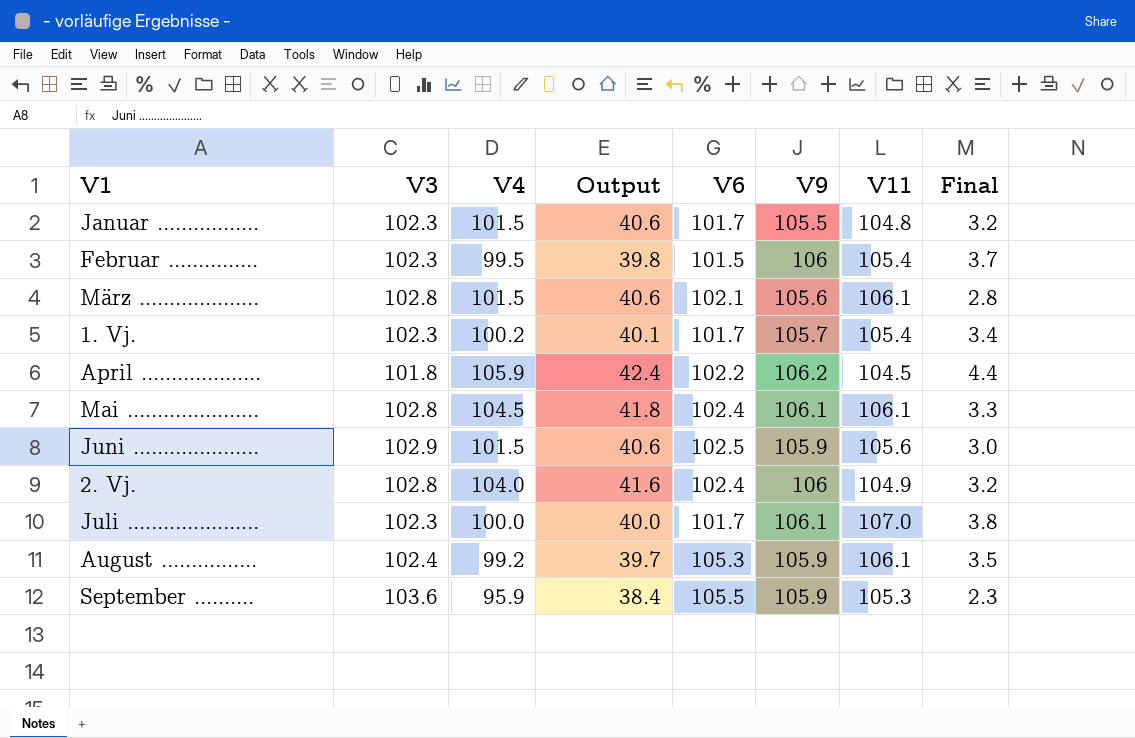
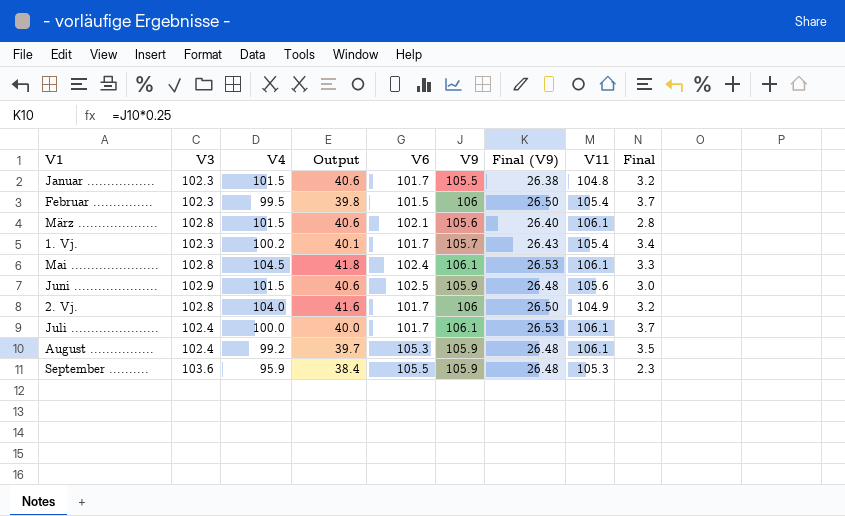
column Final (V9) | formula: none -> [V9] * 0.25
row April ....................: 101.8 | 105.9 | 42.4 | 102.2 | 106.2 | 104.5 | 4.4 -> none
2. Vj. | V6: 102.4 -> 101.7
Juli ...................... | V3: 102.3 -> 102.4
Juli ...................... | V11: 107.0 -> 106.1
Juli ...................... | Final: 3.8 -> 3.7

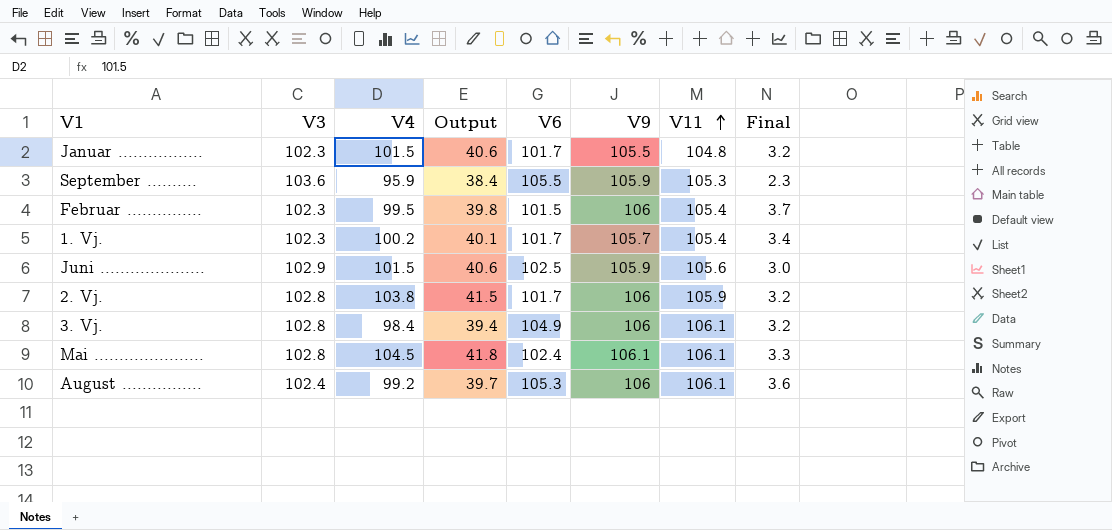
row order: none -> V11 ascending
column Final (V9) | formula: [V9] * 0.25 -> none
row März ....................: 102.8 | 101.5 | 40.6 | 102.1 | 105.6 | 26.40 | 106.1 | 2.8 -> none
row Juli ......................: 102.4 | 100.0 | 40.0 | 101.7 | 106.1 | 26.53 | 106.1 | 3.7 -> none
2. Vj. | V4: 104.0 -> 103.8
2. Vj. | Output: 41.6 -> 41.5
2. Vj. | V11: 104.9 -> 105.9
row 3. Vj.: none -> 102.8 | 98.4 | 39.4 | 104.9 | 106 | 106.1 | 3.2
August ................ | V9: 105.9 -> 106
August ................ | Final: 3.5 -> 3.6

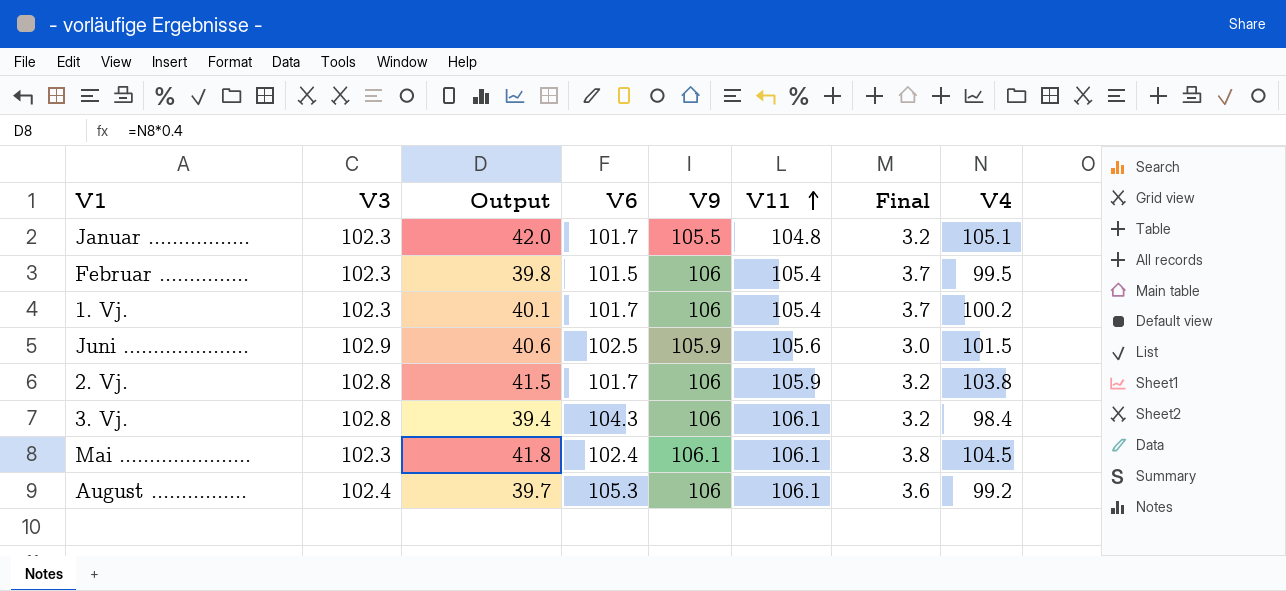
column V4 | position: 3 -> 8
row September ..........: 103.6 | 95.9 | 38.4 | 105.5 | 105.9 | 105.3 | 2.3 -> none
Januar ................. | Output: 40.6 -> 42.0
Januar ................. | V4: 101.5 -> 105.1
1. Vj. | V9: 105.7 -> 106
1. Vj. | Final: 3.4 -> 3.7
3. Vj. | V6: 104.9 -> 104.3
Mai ...................... | V3: 102.8 -> 102.3
Mai ...................... | Final: 3.3 -> 3.8

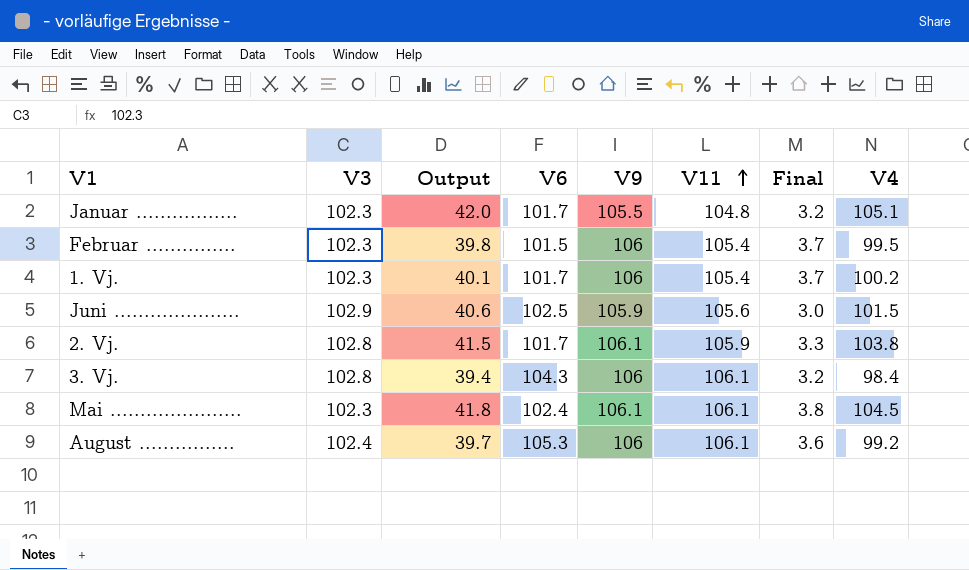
2. Vj. | V9: 106 -> 106.1
2. Vj. | Final: 3.2 -> 3.3

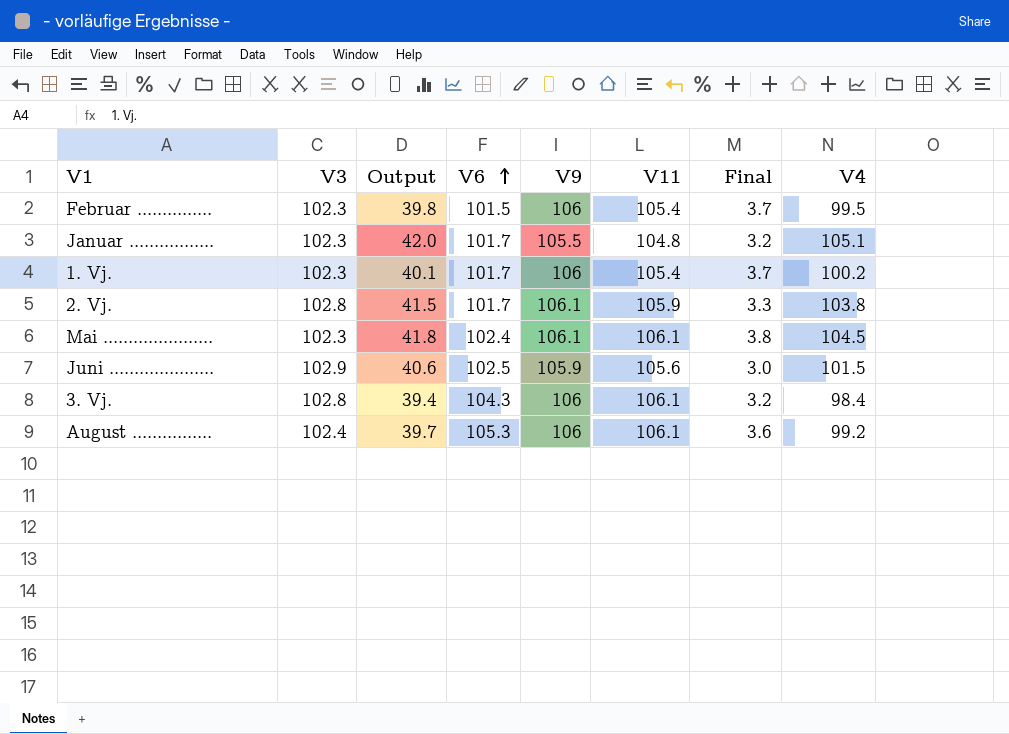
row order: V11 ascending -> V6 ascending

